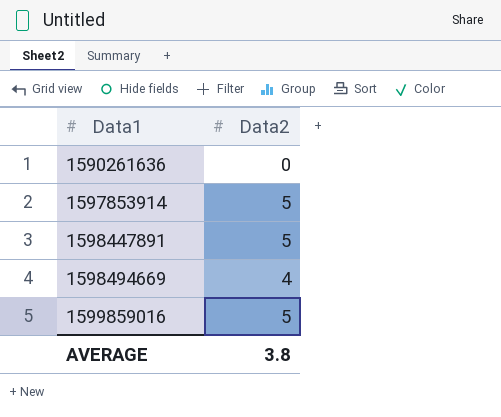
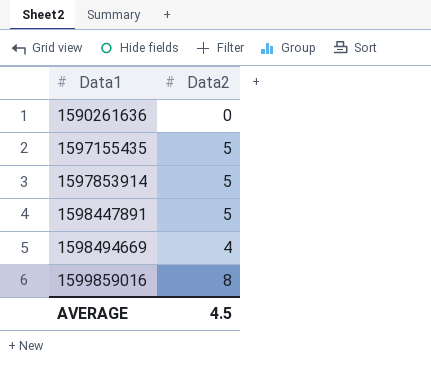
row 1597155435: none -> 5
1599859016 | Data2: 5 -> 8
AVERAGE | Data2: 3.8 -> 4.5

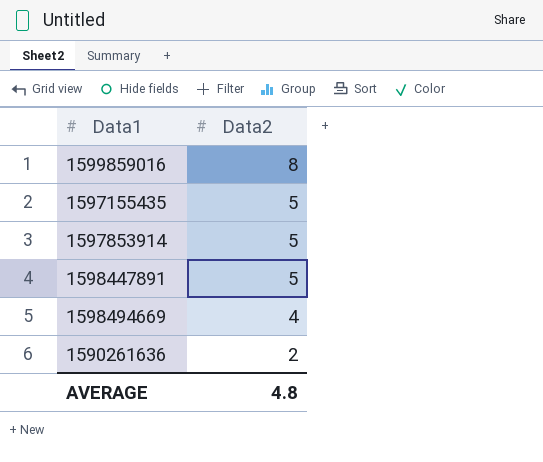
row order: Data1 ascending -> Data2 descending
1590261636 | Data2: 0 -> 2
AVERAGE | Data2: 4.5 -> 4.8

